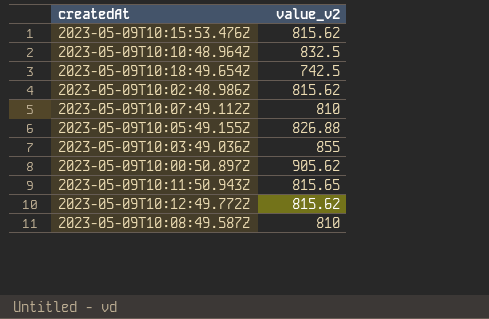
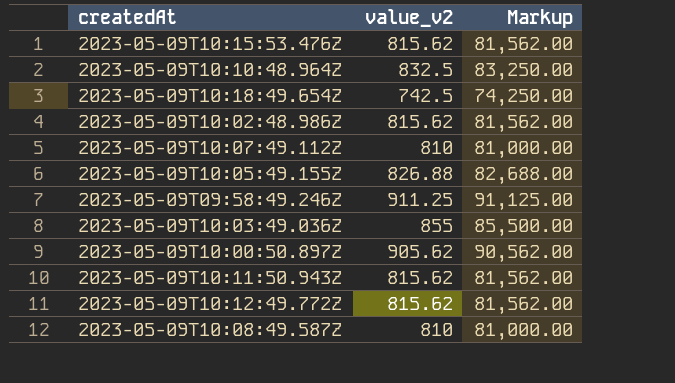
column Markup | formula: none -> [value_v2] * 100
row 2023-05-09T09:58:49.246Z: none -> 911.25 | 91,125.00
2023-05-09T10:11:50.943Z | value_v2: 815.65 -> 815.62

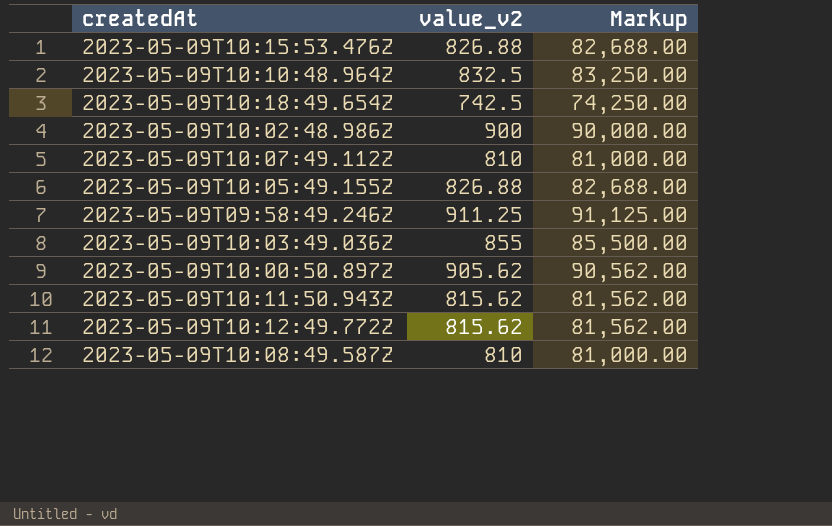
2023-05-09T10:15:53.476Z | value_v2: 815.62 -> 826.88
2023-05-09T10:15:53.476Z | Markup: 81,562.00 -> 82,688.00
2023-05-09T10:02:48.986Z | value_v2: 815.62 -> 900
2023-05-09T10:02:48.986Z | Markup: 81,562.00 -> 90,000.00

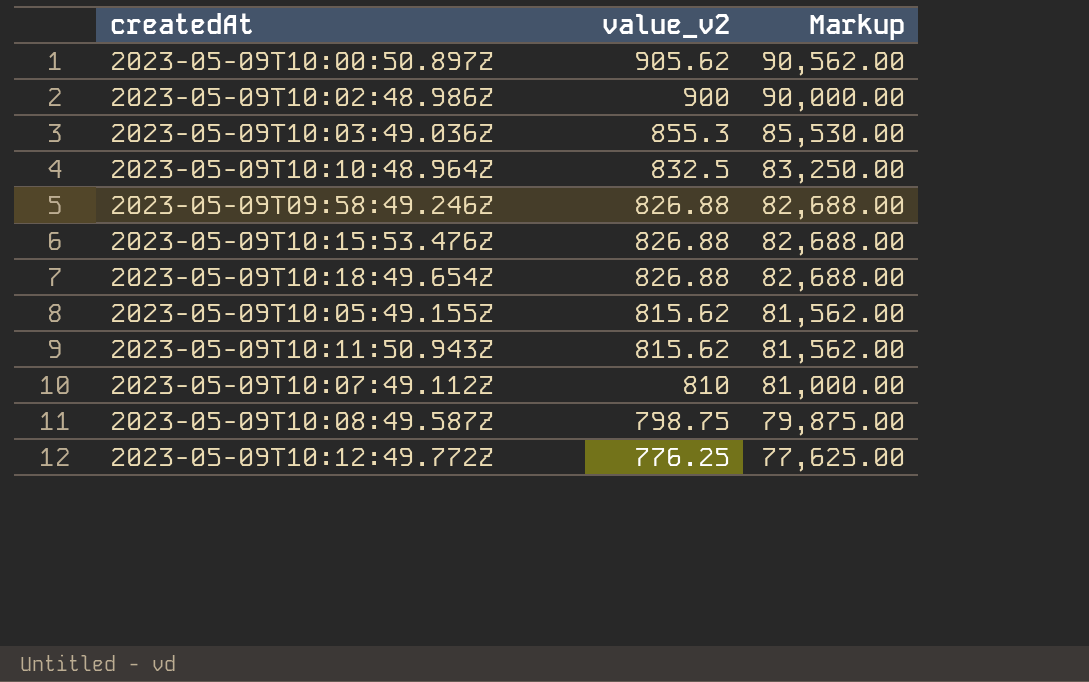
row order: none -> value_v2 descending
2023-05-09T10:03:49.036Z | value_v2: 855 -> 855.3
2023-05-09T10:03:49.036Z | Markup: 85,500.00 -> 85,530.00
2023-05-09T09:58:49.246Z | value_v2: 911.25 -> 826.88
2023-05-09T09:58:49.246Z | Markup: 91,125.00 -> 82,688.00
2023-05-09T10:18:49.654Z | value_v2: 742.5 -> 826.88
2023-05-09T10:18:49.654Z | Markup: 74,250.00 -> 82,688.00
2023-05-09T10:05:49.155Z | value_v2: 826.88 -> 815.62
2023-05-09T10:05:49.155Z | Markup: 82,688.00 -> 81,562.00
2023-05-09T10:08:49.587Z | value_v2: 810 -> 798.75
2023-05-09T10:08:49.587Z | Markup: 81,000.00 -> 79,875.00
2023-05-09T10:12:49.772Z | value_v2: 815.62 -> 776.25
2023-05-09T10:12:49.772Z | Markup: 81,562.00 -> 77,625.00

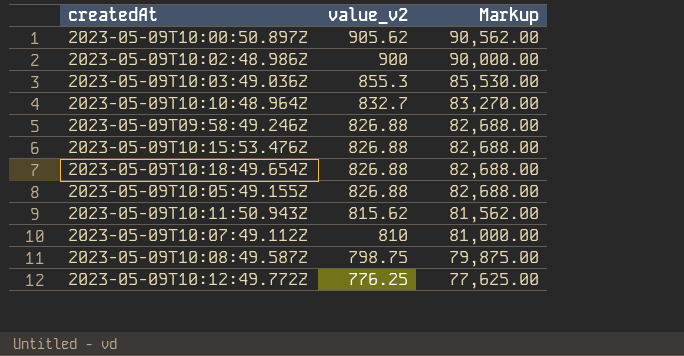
2023-05-09T10:10:48.964Z | value_v2: 832.5 -> 832.7
2023-05-09T10:10:48.964Z | Markup: 83,250.00 -> 83,270.00
2023-05-09T10:05:49.155Z | value_v2: 815.62 -> 826.88
2023-05-09T10:05:49.155Z | Markup: 81,562.00 -> 82,688.00

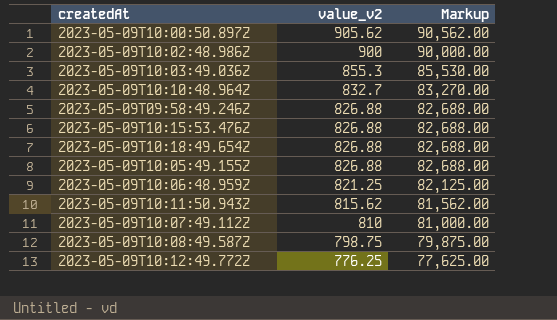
row 2023-05-09T10:06:48.959Z: none -> 821.25 | 82,125.00

